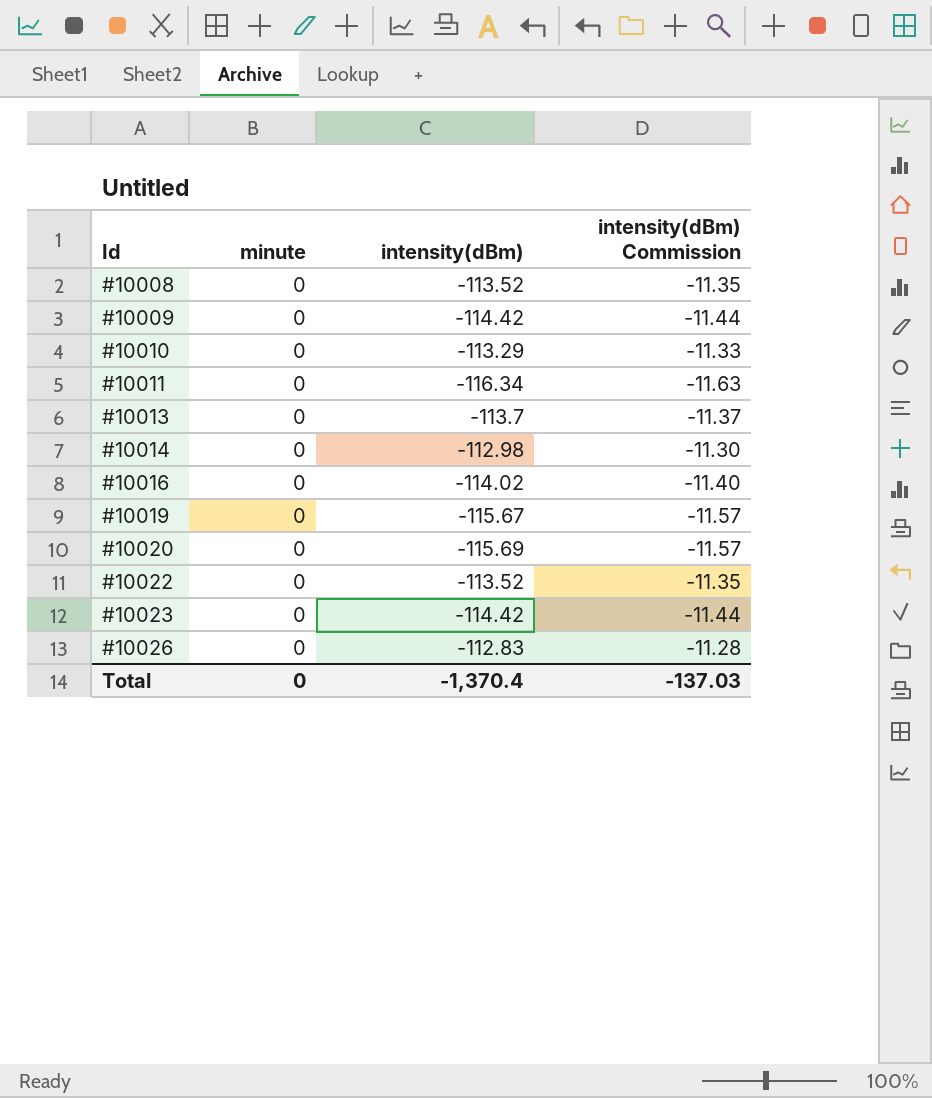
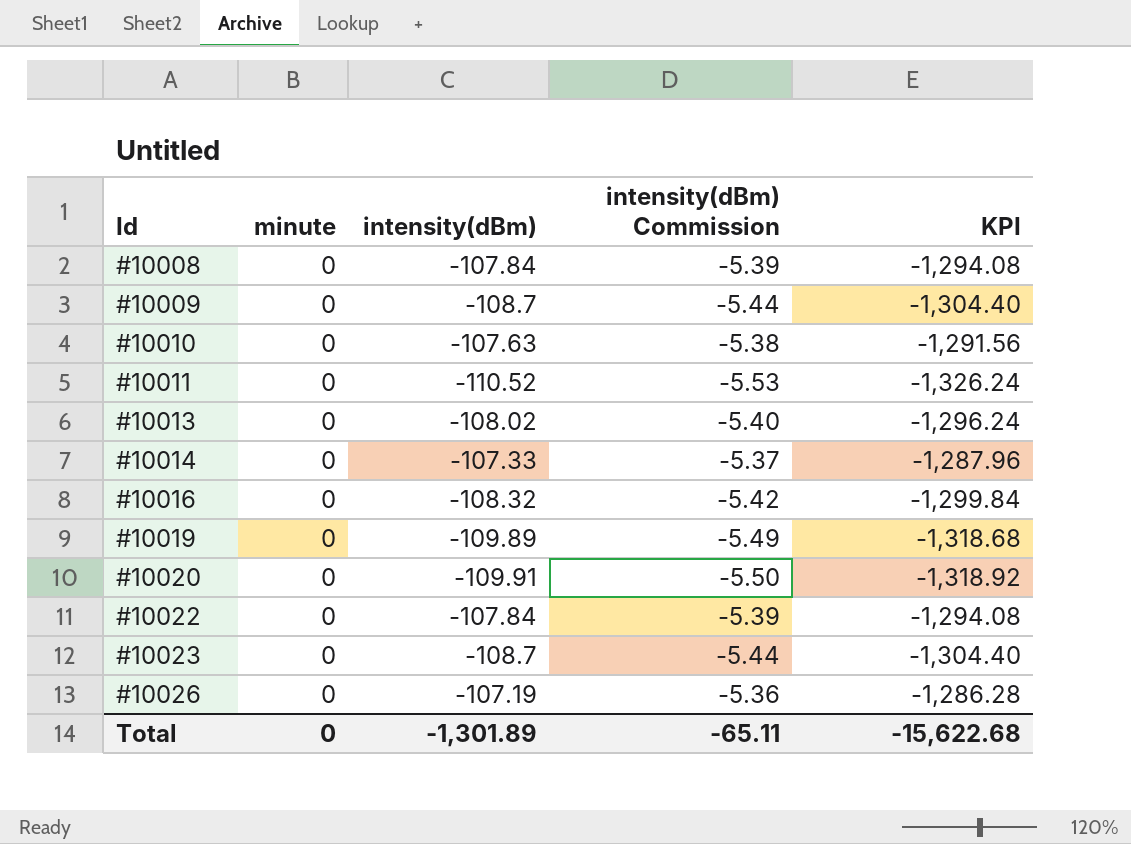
column intensity(dBm) Commission | formula: [intensity(dBm)] * 0.1 -> [intensity(dBm)] * 0.05
column KPI | formula: none -> [intensity(dBm)] * 12
#10008 | intensity(dBm): -113.52 -> -107.84
#10009 | intensity(dBm): -114.42 -> -108.7
#10010 | intensity(dBm): -113.29 -> -107.63
#10011 | intensity(dBm): -116.34 -> -110.52
#10013 | intensity(dBm): -113.7 -> -108.02
#10014 | intensity(dBm): -112.98 -> -107.33
#10016 | intensity(dBm): -114.02 -> -108.32
#10019 | intensity(dBm): -115.67 -> -109.89
#10020 | intensity(dBm): -115.69 -> -109.91
#10022 | intensity(dBm): -113.52 -> -107.84
#10023 | intensity(dBm): -114.42 -> -108.7
#10026 | intensity(dBm): -112.83 -> -107.19
Total | intensity(dBm): -1,370.4 -> -1,301.89
Total | intensity(dBm) Commission: -137.03 -> -65.11

